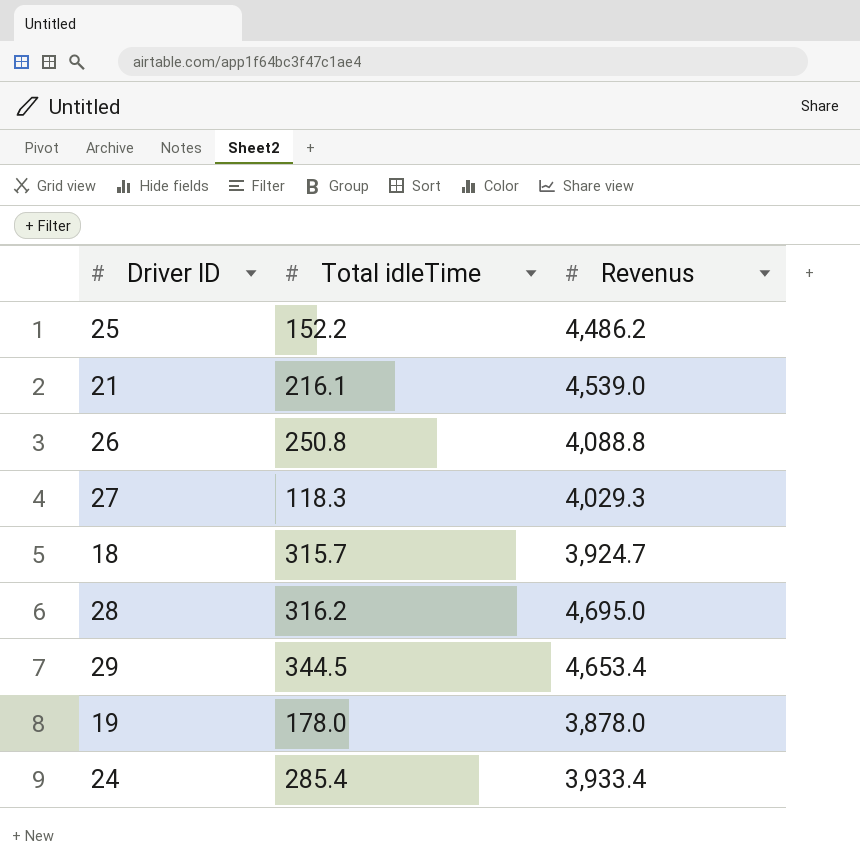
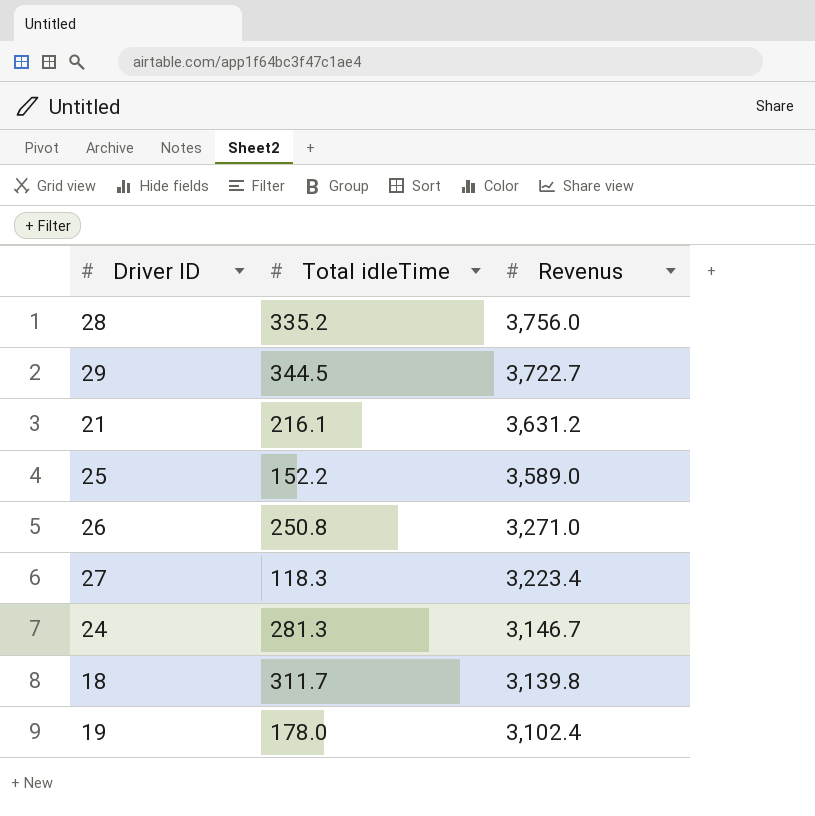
row order: none -> Revenus descending
28 | Total idleTime: 316.2 -> 335.2
28 | Revenus: 4,695.0 -> 3,756.0
29 | Revenus: 4,653.4 -> 3,722.7
21 | Revenus: 4,539.0 -> 3,631.2
25 | Revenus: 4,486.2 -> 3,589.0
26 | Revenus: 4,088.8 -> 3,271.0
27 | Revenus: 4,029.3 -> 3,223.4
24 | Total idleTime: 285.4 -> 281.3
24 | Revenus: 3,933.4 -> 3,146.7
18 | Total idleTime: 315.7 -> 311.7
18 | Revenus: 3,924.7 -> 3,139.8
19 | Revenus: 3,878.0 -> 3,102.4

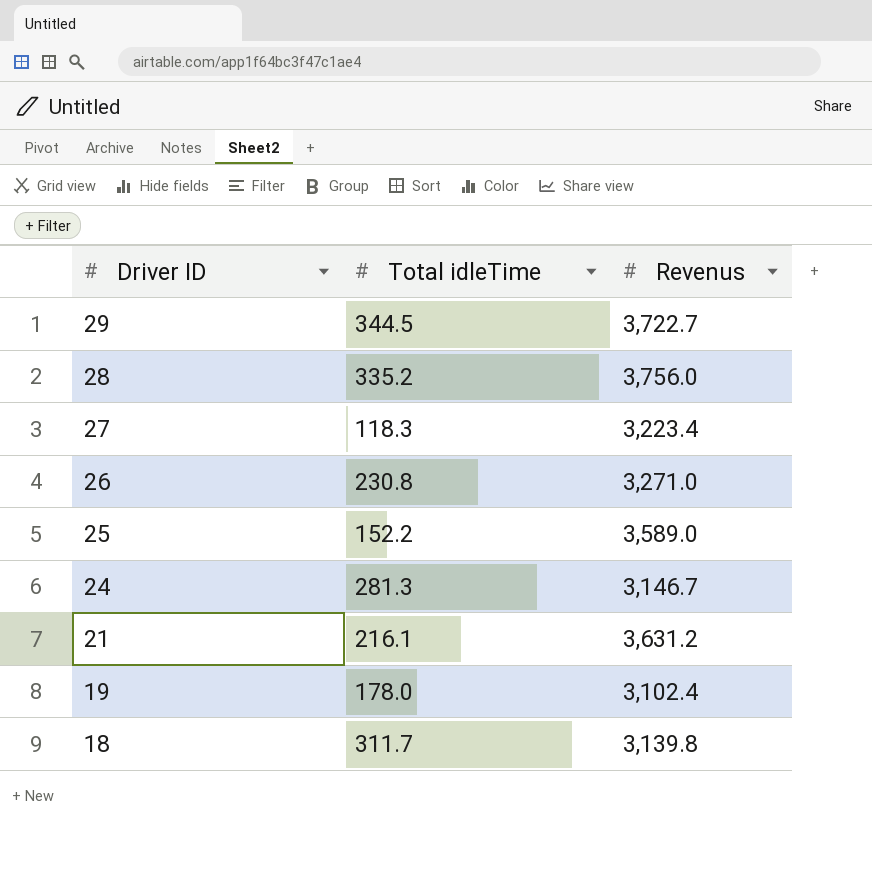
row order: Revenus descending -> Driver ID descending
26 | Total idleTime: 250.8 -> 230.8

